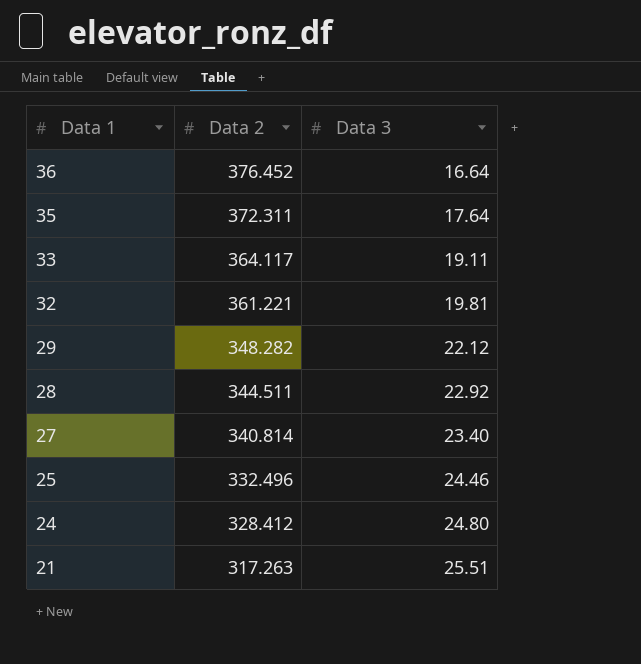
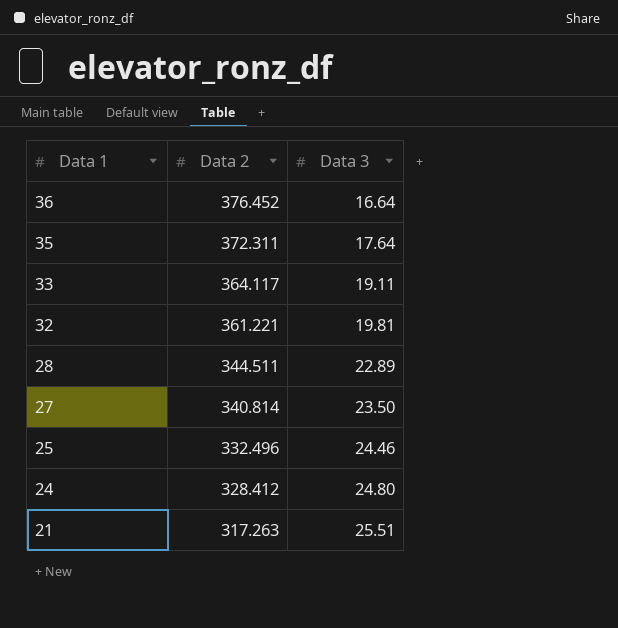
row 29: 348.282 | 22.12 -> none
28 | Data 3: 22.92 -> 22.89
27 | Data 3: 23.40 -> 23.50

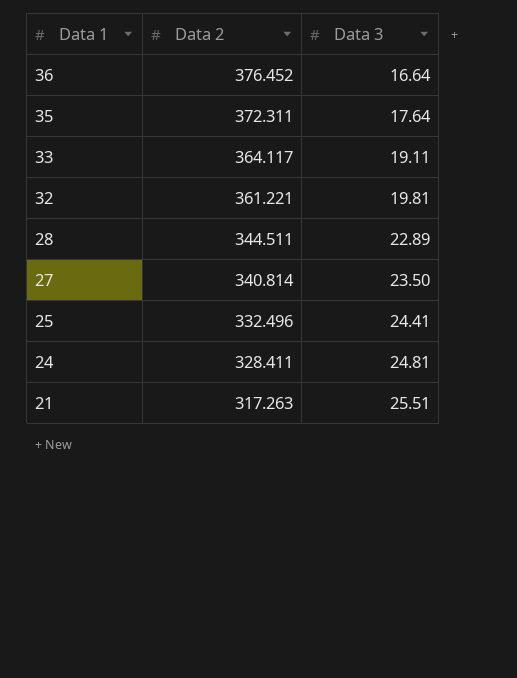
25 | Data 3: 24.46 -> 24.41
24 | Data 2: 328.412 -> 328.411
24 | Data 3: 24.80 -> 24.81

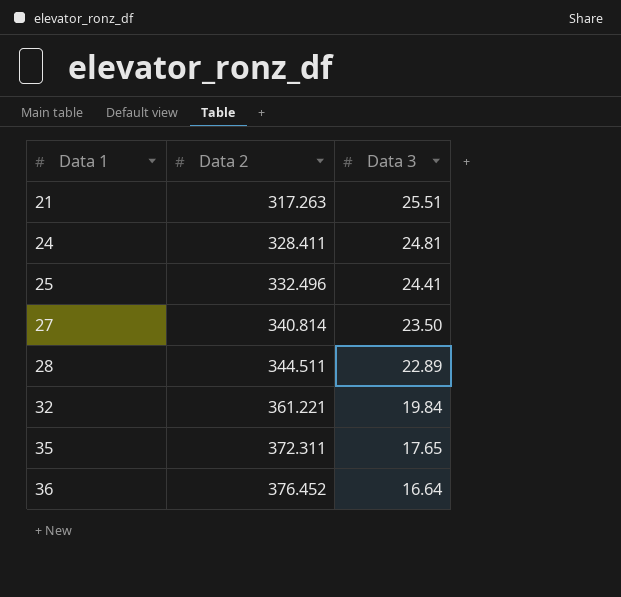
row order: Data 1 descending -> Data 1 ascending
row 33: 364.117 | 19.11 -> none
32 | Data 3: 19.81 -> 19.84
35 | Data 3: 17.64 -> 17.65

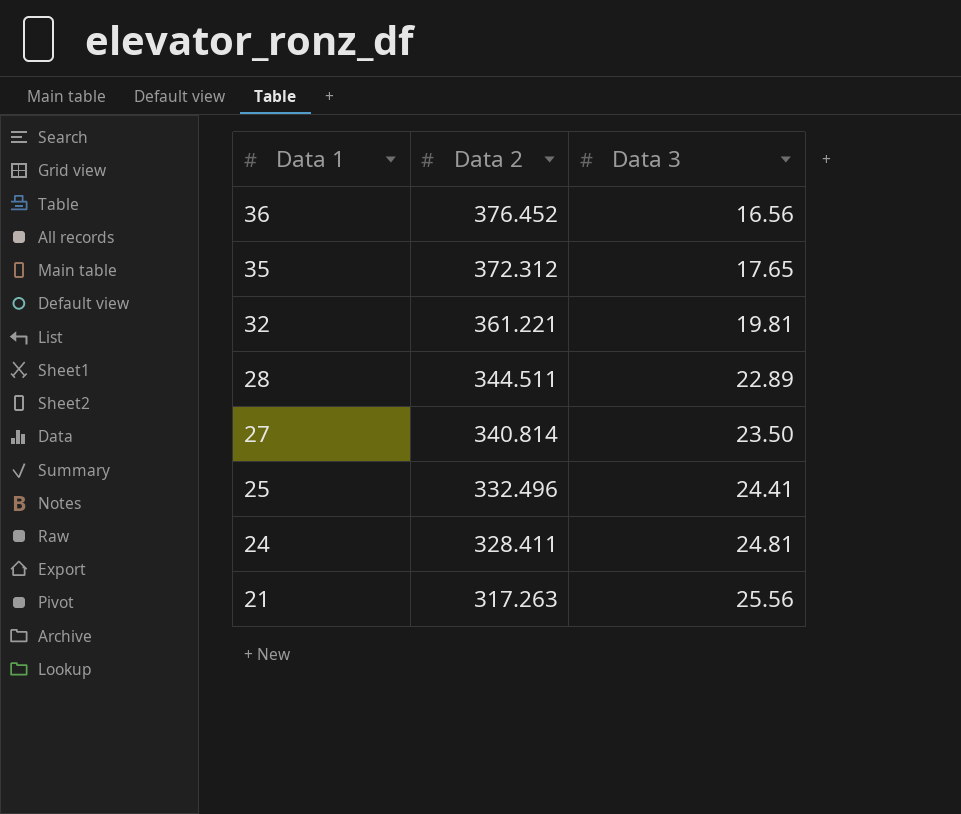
row order: Data 1 ascending -> Data 1 descending
36 | Data 3: 16.64 -> 16.56
35 | Data 2: 372.311 -> 372.312
32 | Data 3: 19.84 -> 19.81
21 | Data 3: 25.51 -> 25.56

